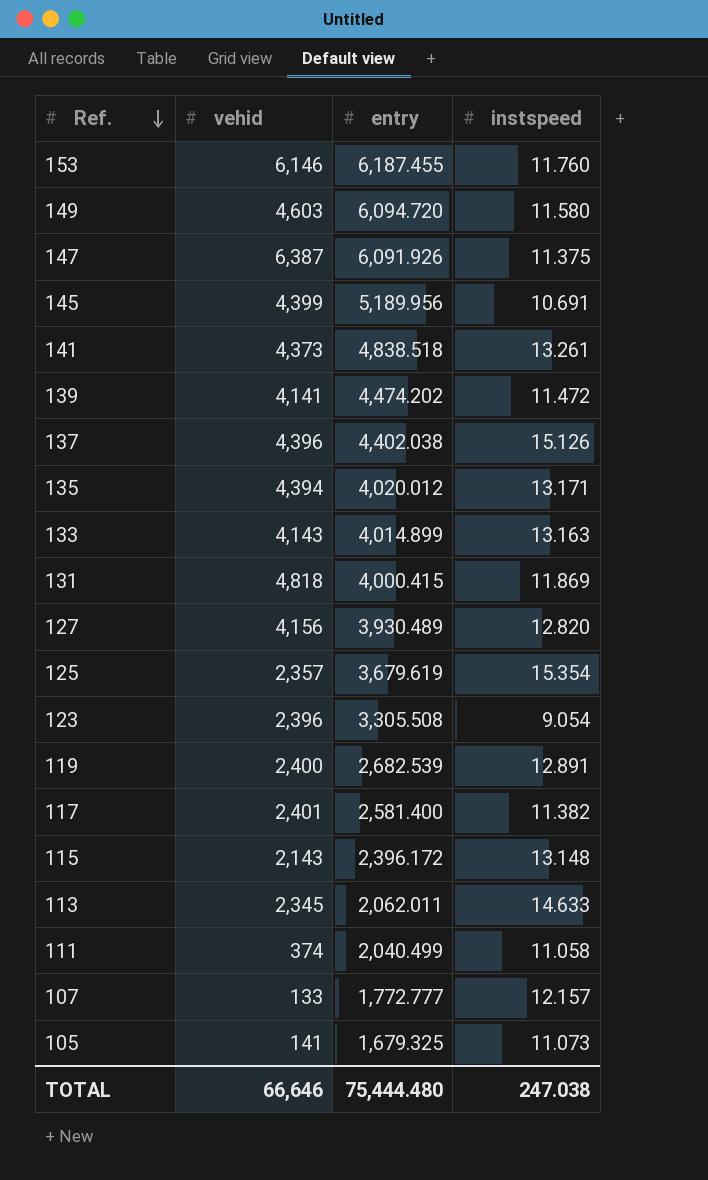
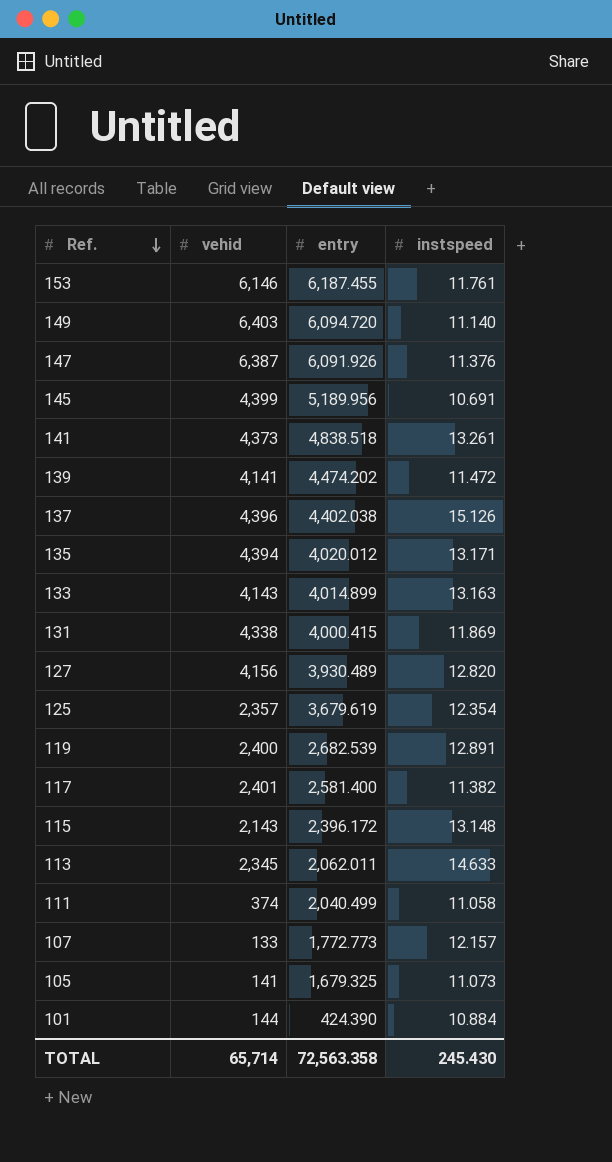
row 123: 2,396 | 3,305.508 | 9.054 -> none
153 | instspeed: 11.760 -> 11.761
149 | vehid: 4,603 -> 6,403
149 | instspeed: 11.580 -> 11.140
147 | instspeed: 11.375 -> 11.376
131 | vehid: 4,818 -> 4,338
125 | instspeed: 15.354 -> 12.354
107 | entry: 1,772.777 -> 1,772.773
row 101: none -> 144 | 424.390 | 10.884
TOTAL | vehid: 66,646 -> 65,714
TOTAL | entry: 75,444.480 -> 72,563.358
TOTAL | instspeed: 247.038 -> 245.430

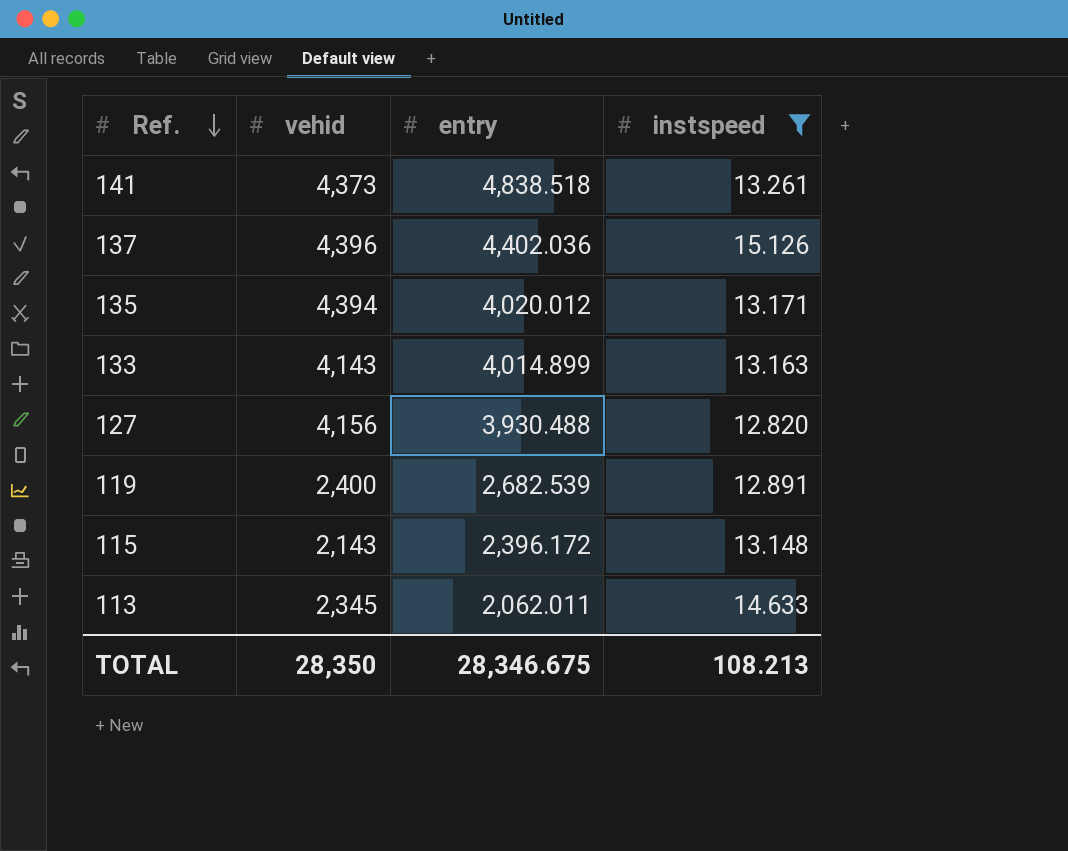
filter: none -> instspeed >= 12.820
137 | entry: 4,402.038 -> 4,402.036
127 | entry: 3,930.489 -> 3,930.488
TOTAL | vehid: 65,714 -> 28,350
TOTAL | entry: 72,563.358 -> 28,346.675
TOTAL | instspeed: 245.430 -> 108.213

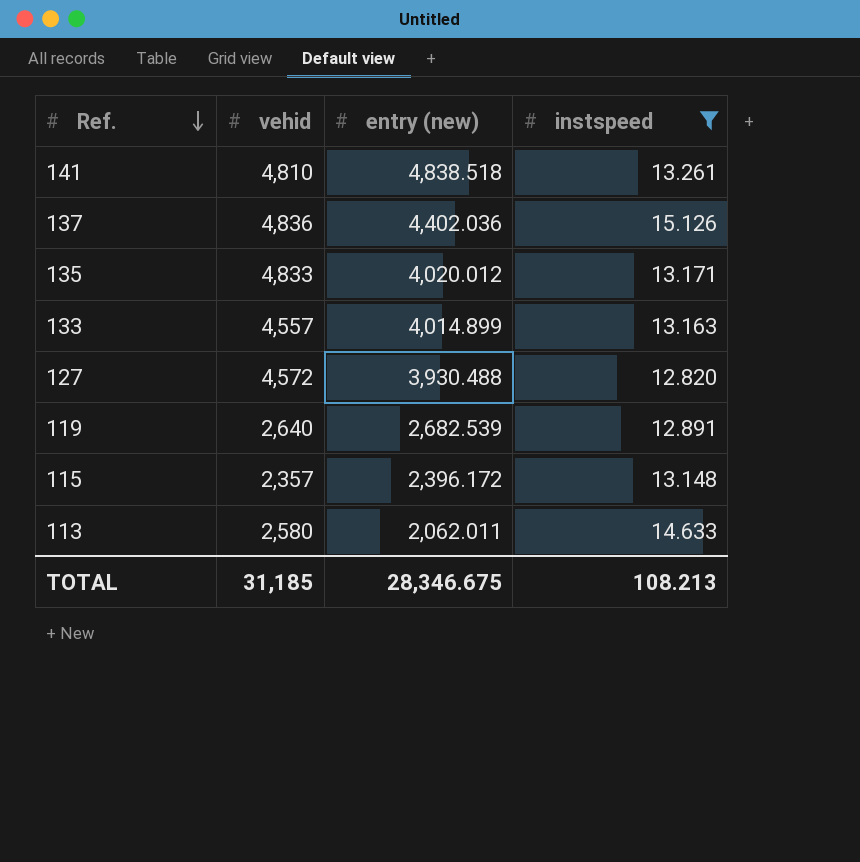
column name: entry -> entry (new)
141 | vehid: 4,373 -> 4,810
137 | vehid: 4,396 -> 4,836
135 | vehid: 4,394 -> 4,833
133 | vehid: 4,143 -> 4,557
127 | vehid: 4,156 -> 4,572
119 | vehid: 2,400 -> 2,640
115 | vehid: 2,143 -> 2,357
113 | vehid: 2,345 -> 2,580
TOTAL | vehid: 28,350 -> 31,185

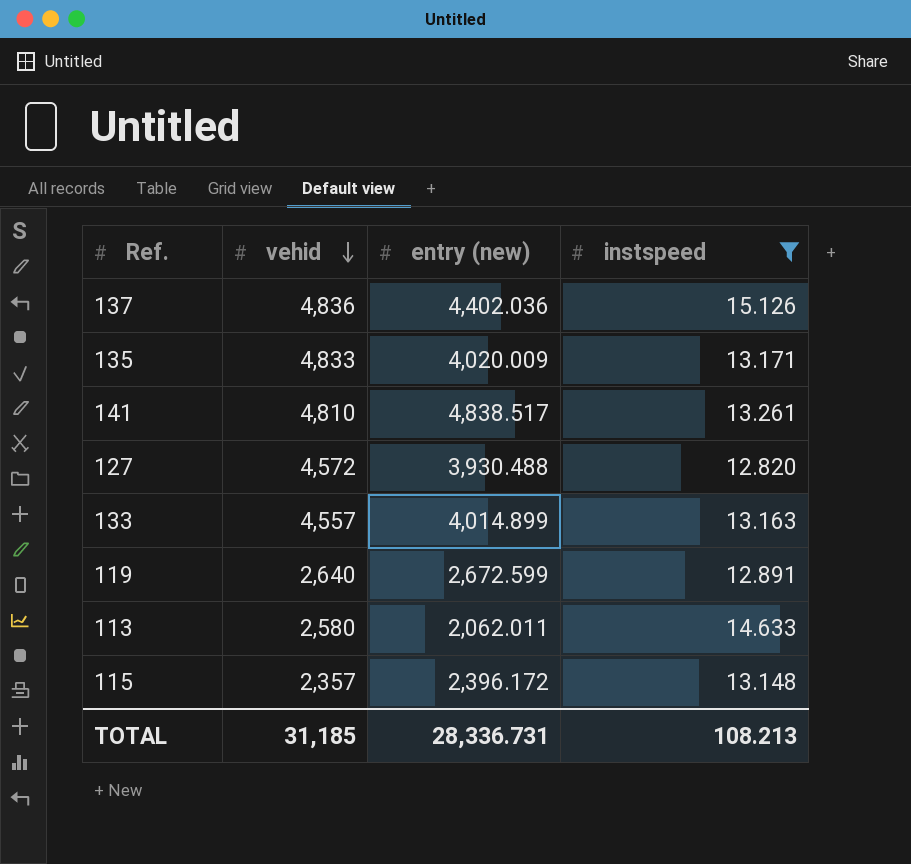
row order: Ref. descending -> vehid descending
135 | entry (new): 4,020.012 -> 4,020.009
141 | entry (new): 4,838.518 -> 4,838.517
119 | entry (new): 2,682.539 -> 2,672.599
TOTAL | entry (new): 28,346.675 -> 28,336.731

